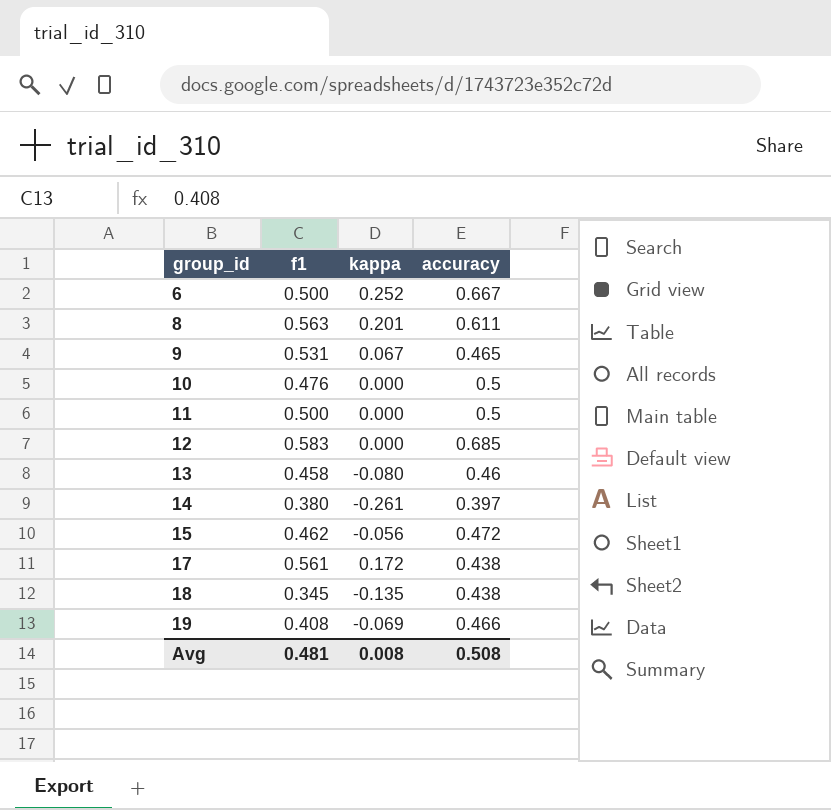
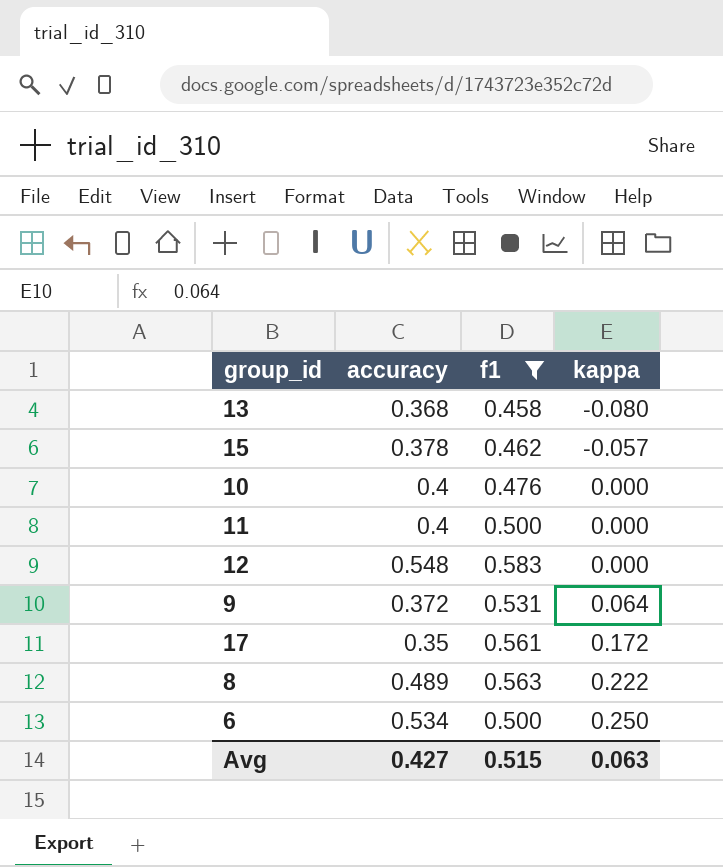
filter: none -> f1 >= 0.458
row order: group_id ascending -> kappa ascending
column accuracy | position: 4 -> 2
13 | accuracy: 0.46 -> 0.368
15 | accuracy: 0.472 -> 0.378
15 | kappa: -0.056 -> -0.057
10 | accuracy: 0.5 -> 0.4
11 | accuracy: 0.5 -> 0.4
12 | accuracy: 0.685 -> 0.548
9 | accuracy: 0.465 -> 0.372
9 | kappa: 0.067 -> 0.064
17 | accuracy: 0.438 -> 0.35
8 | accuracy: 0.611 -> 0.489
8 | kappa: 0.201 -> 0.222
6 | accuracy: 0.667 -> 0.534
6 | kappa: 0.252 -> 0.250
Avg | accuracy: 0.508 -> 0.427
Avg | f1: 0.481 -> 0.515
Avg | kappa: 0.008 -> 0.063

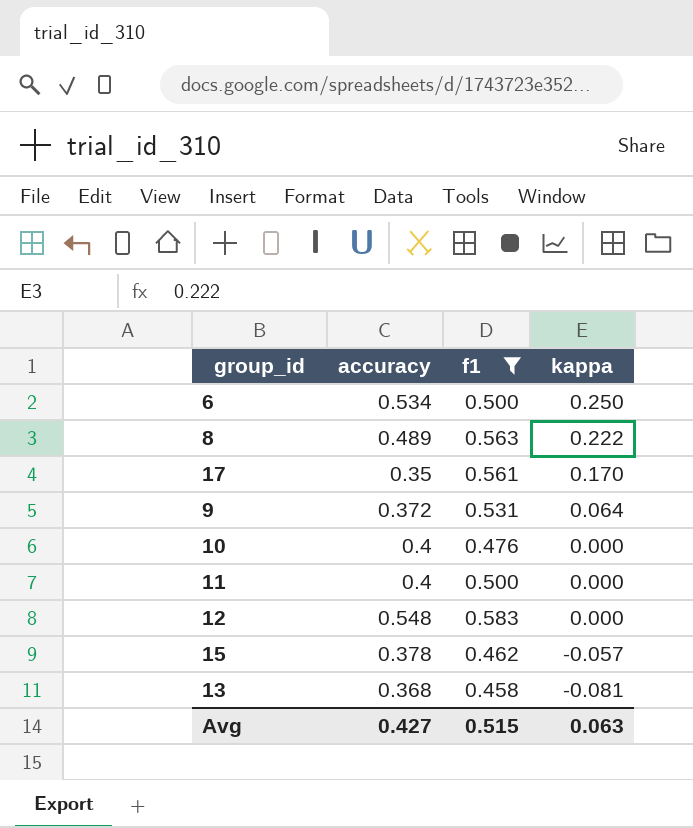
row order: kappa ascending -> kappa descending
17 | kappa: 0.172 -> 0.170
13 | kappa: -0.080 -> -0.081

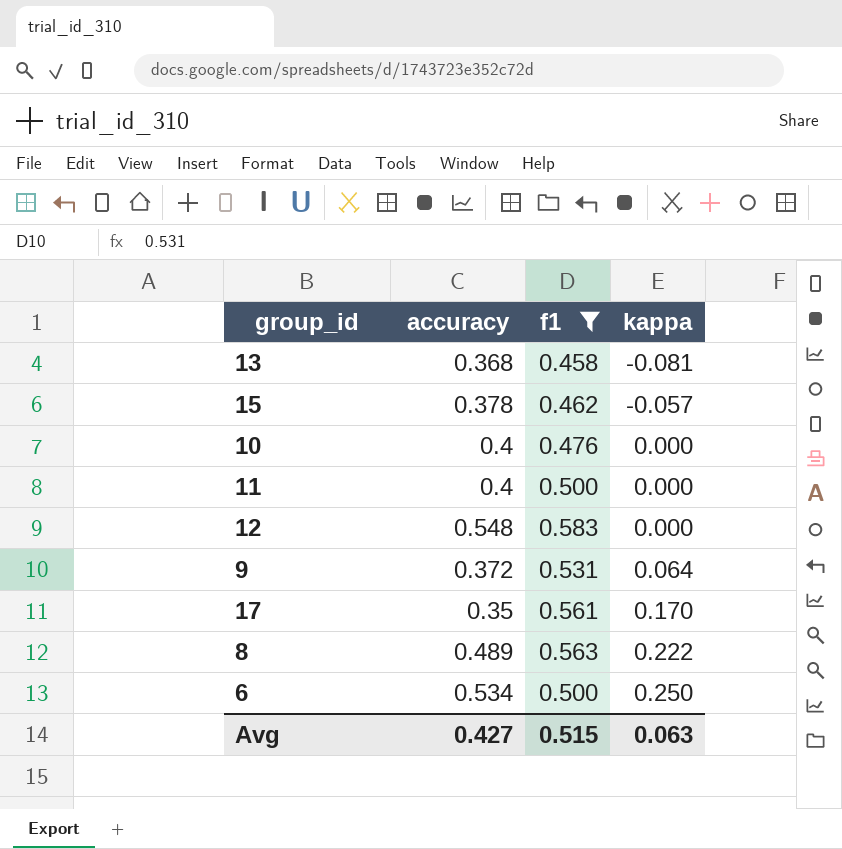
row order: kappa descending -> kappa ascending

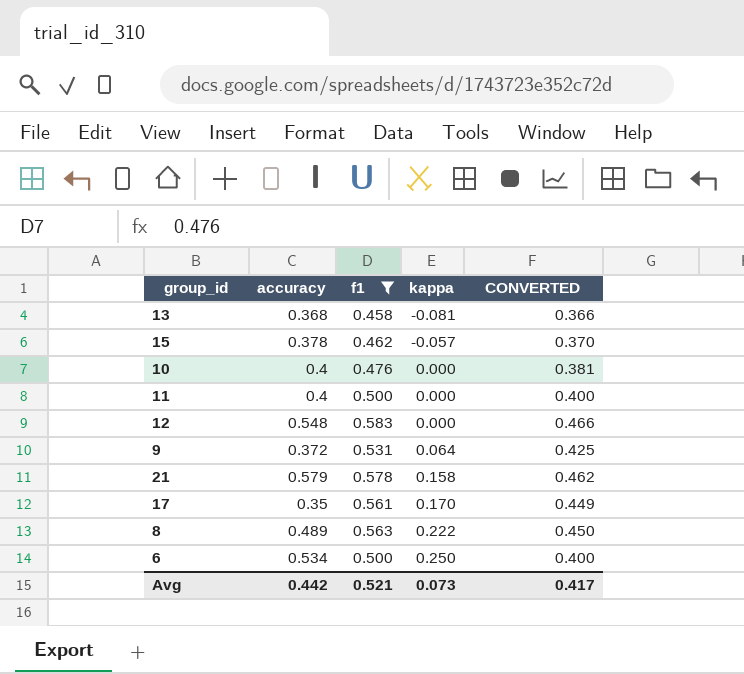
column CONVERTED | formula: none -> [f1] * 0.8
row 21: none -> 0.579 | 0.578 | 0.158 | 0.462
Avg | accuracy: 0.427 -> 0.442
Avg | f1: 0.515 -> 0.521
Avg | kappa: 0.063 -> 0.073

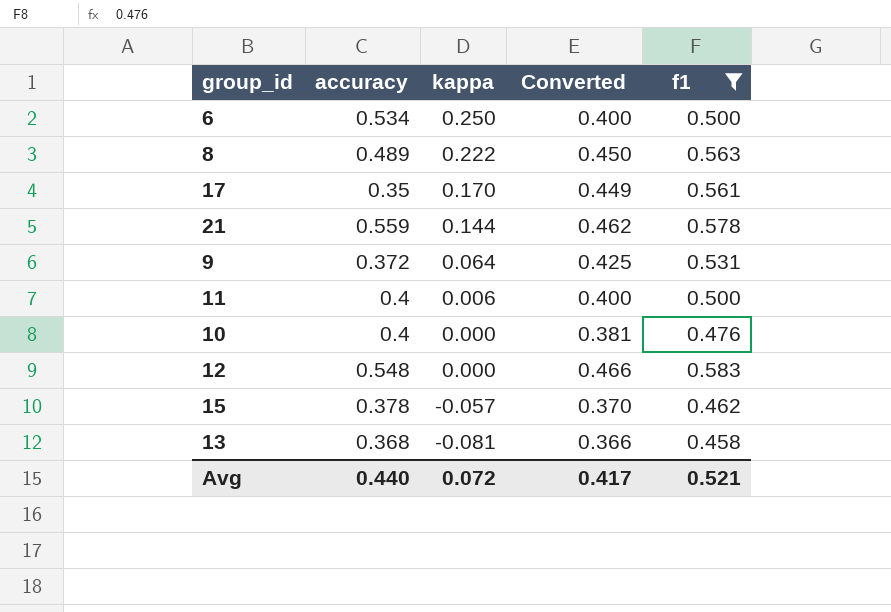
row order: kappa ascending -> kappa descending
column name: CONVERTED -> Converted
column f1 | position: 3 -> 5
21 | accuracy: 0.579 -> 0.559
21 | kappa: 0.158 -> 0.144
11 | kappa: 0.000 -> 0.006
Avg | accuracy: 0.442 -> 0.440
Avg | kappa: 0.073 -> 0.072

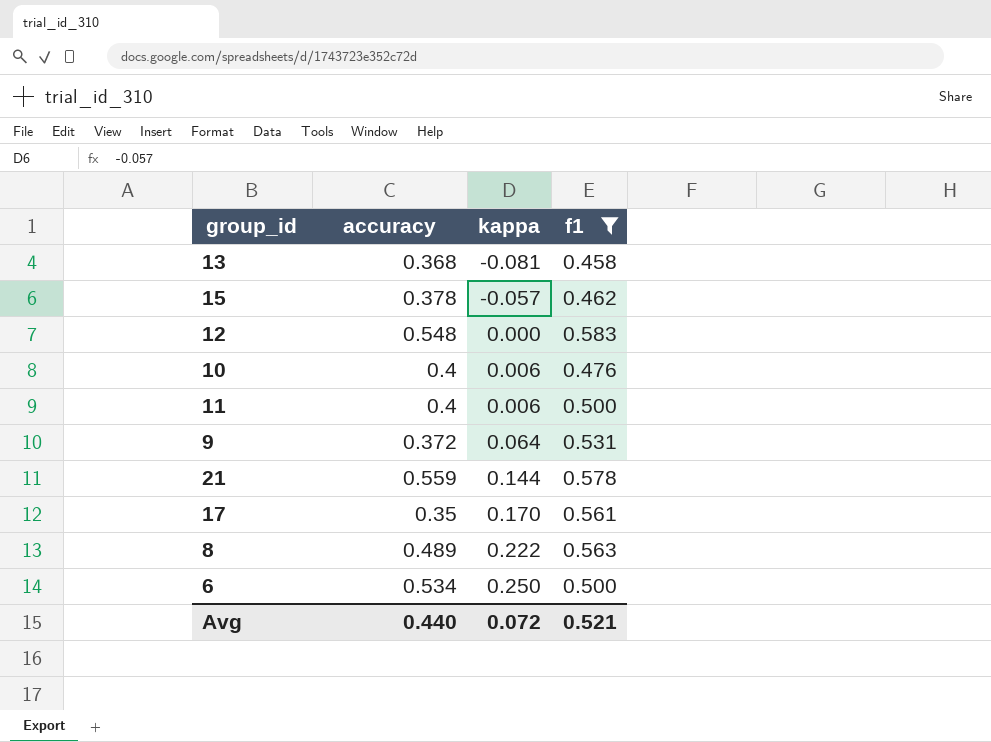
row order: kappa descending -> kappa ascending
column Converted | formula: [f1] * 0.8 -> none
10 | kappa: 0.000 -> 0.006

